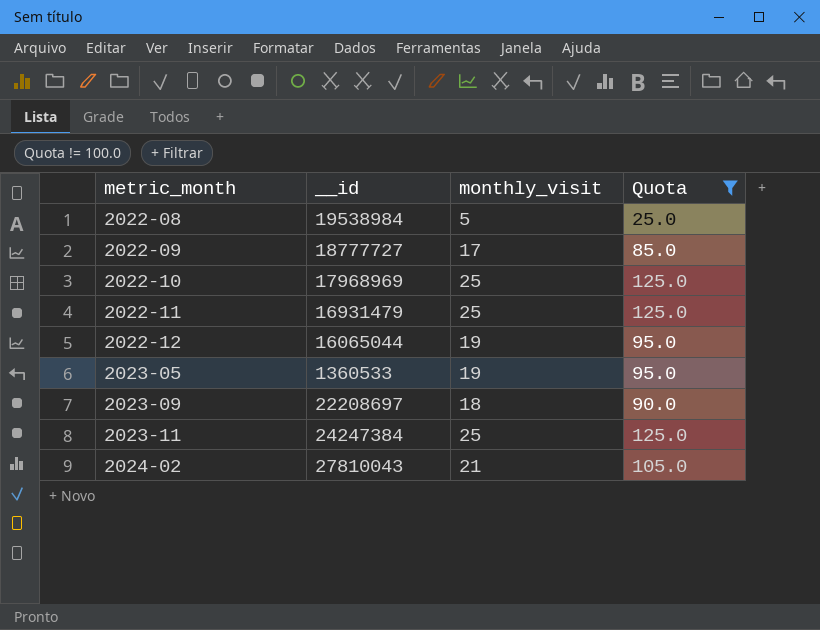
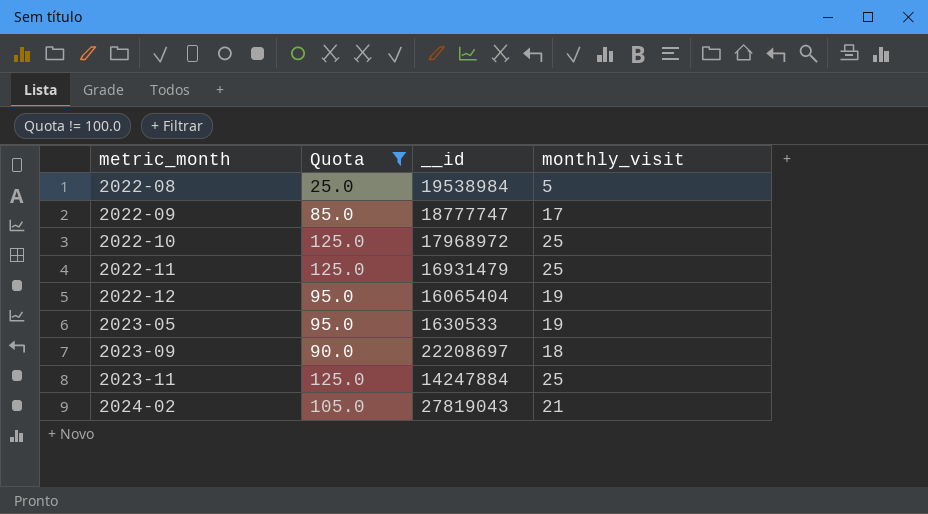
column Quota | position: 4 -> 2
2022-09 | __id: 18777727 -> 18777747
2022-10 | __id: 17968969 -> 17968972
2022-12 | __id: 16065044 -> 16065404
2023-05 | __id: 1360533 -> 1630533
2023-11 | __id: 24247384 -> 14247884
2024-02 | __id: 27810043 -> 27819043

